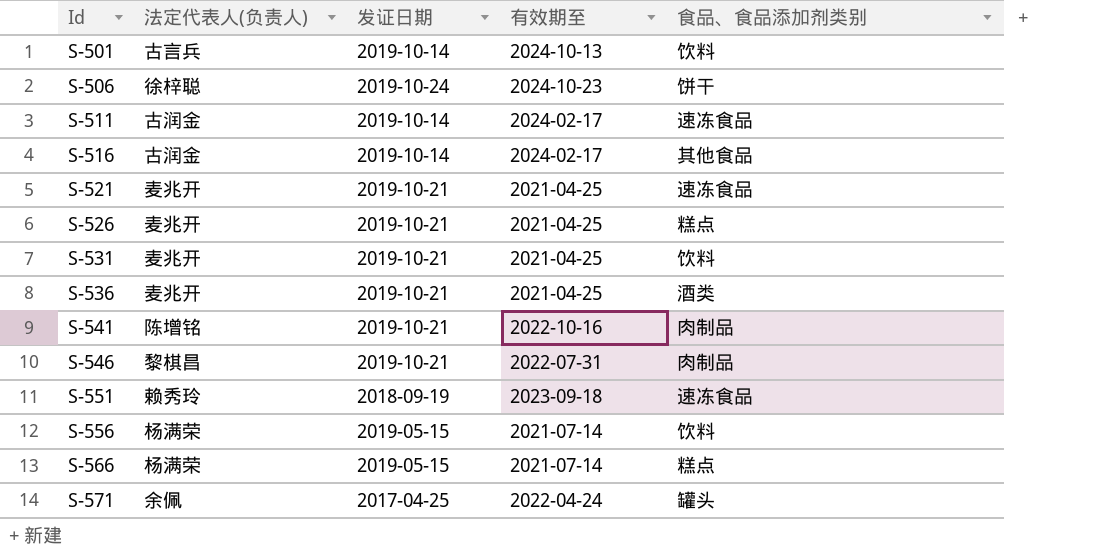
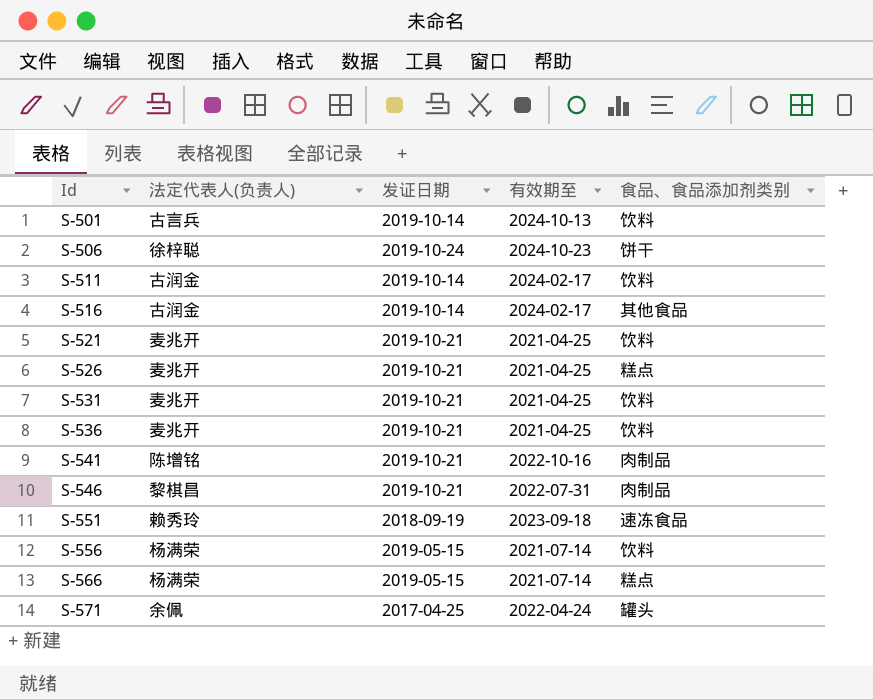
S-511 | 食品、食品添加剂类别: 速冻食品 -> 饮料
S-521 | 食品、食品添加剂类别: 速冻食品 -> 饮料
S-536 | 食品、食品添加剂类别: 酒类 -> 饮料

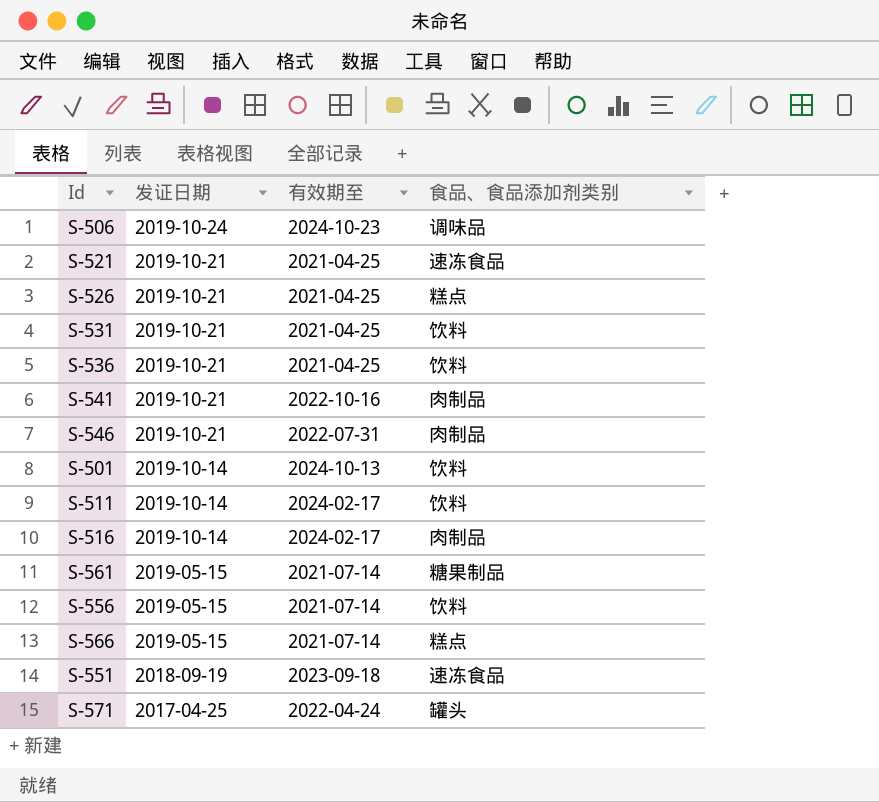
row order: Id ascending -> 发证日期 descending
column 法定代表人(负责人) | position: 2 -> none
S-506 | 食品、食品添加剂类别: 饼干 -> 调味品
S-521 | 食品、食品添加剂类别: 饮料 -> 速冻食品
S-516 | 食品、食品添加剂类别: 其他食品 -> 肉制品
row S-561: none -> 2019-05-15 | 2021-07-14 | 糖果制品

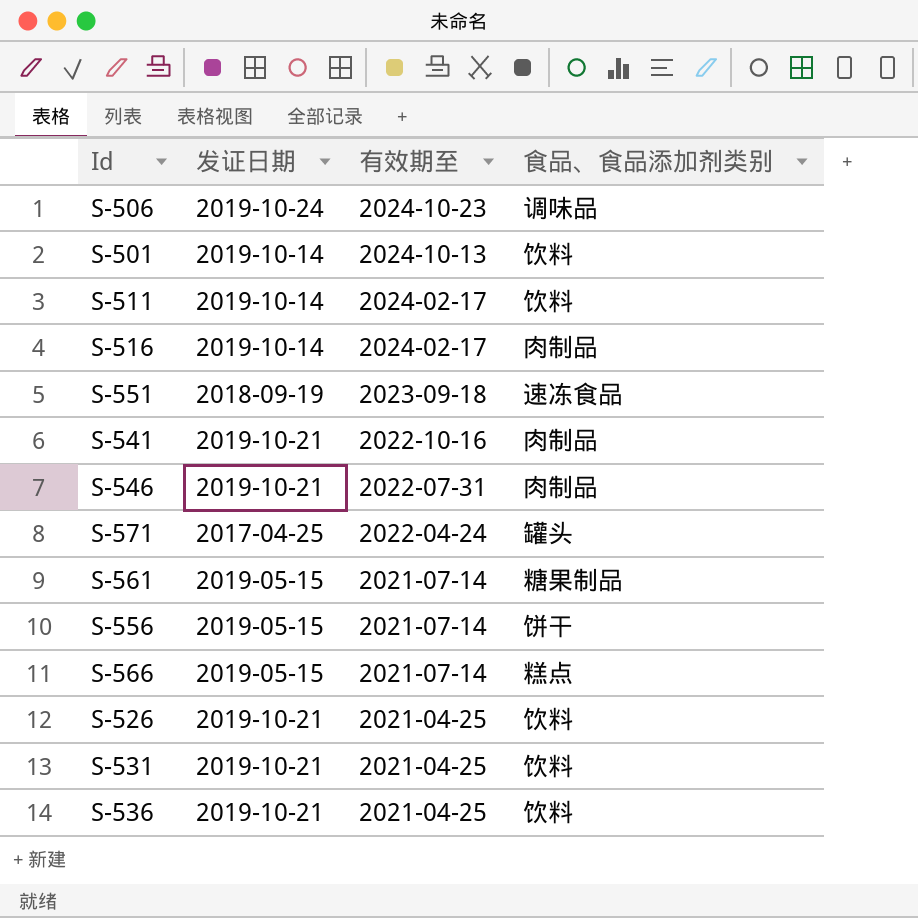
row order: 发证日期 descending -> 有效期至 descending
row S-521: 2019-10-21 | 2021-04-25 | 速冻食品 -> none
S-556 | 食品、食品添加剂类别: 饮料 -> 饼干
S-526 | 食品、食品添加剂类别: 糕点 -> 饮料

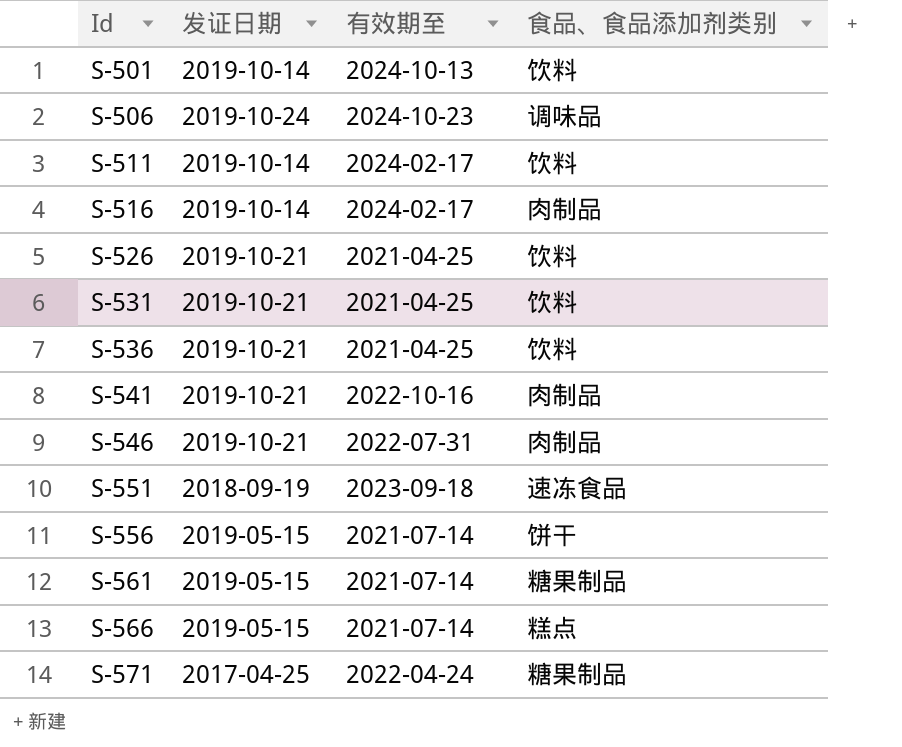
row order: 有效期至 descending -> Id ascending
S-571 | 食品、食品添加剂类别: 罐头 -> 糖果制品

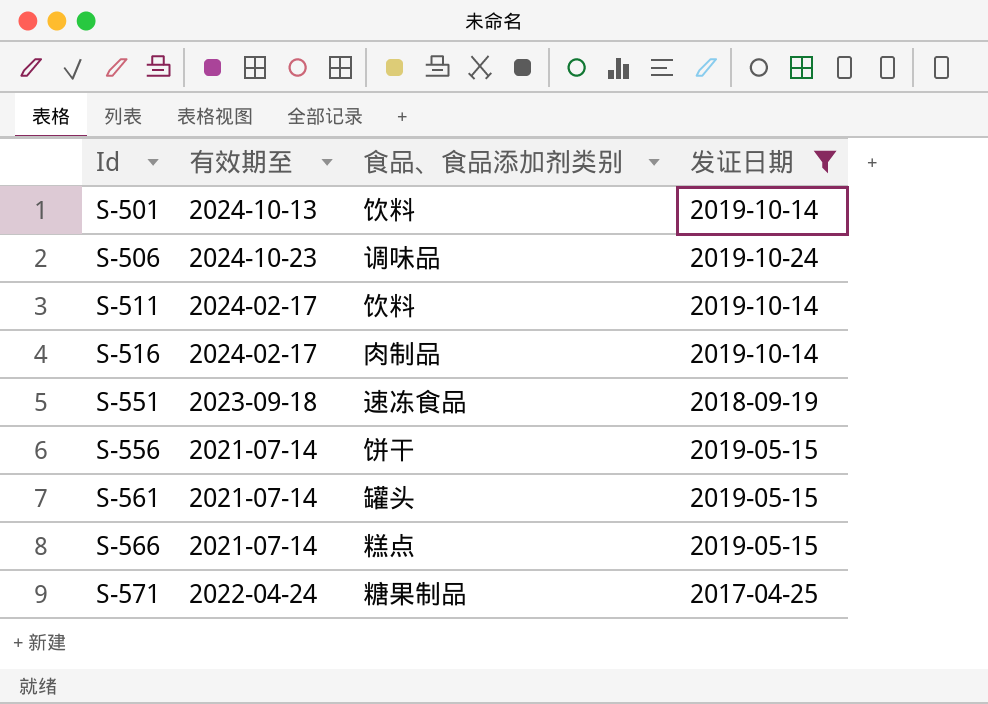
filter: none -> 发证日期 != 2019-10-21
column 发证日期 | position: 2 -> 4
S-561 | 食品、食品添加剂类别: 糖果制品 -> 罐头

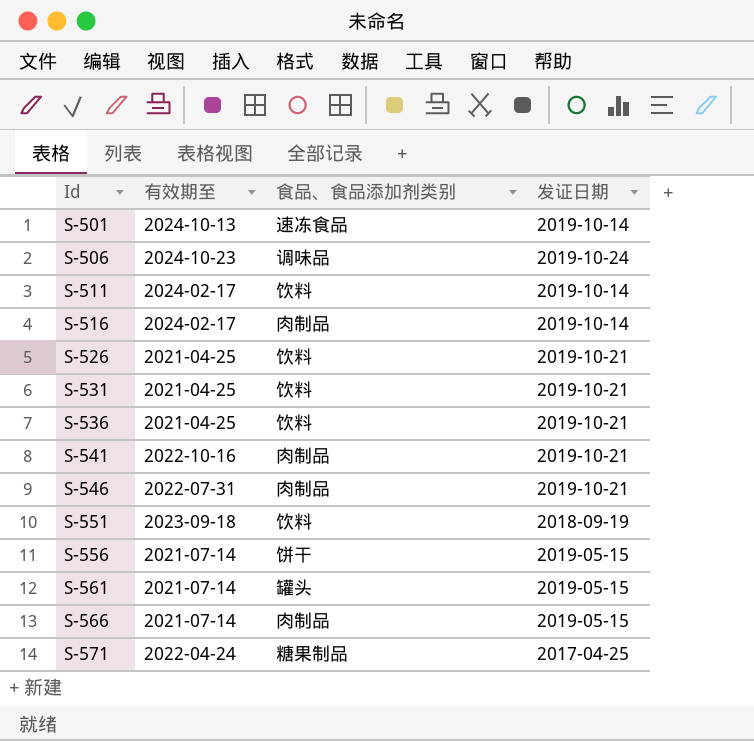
filter: 发证日期 != 2019-10-21 -> none
S-501 | 食品、食品添加剂类别: 饮料 -> 速冻食品
S-551 | 食品、食品添加剂类别: 速冻食品 -> 饮料
S-566 | 食品、食品添加剂类别: 糕点 -> 肉制品

